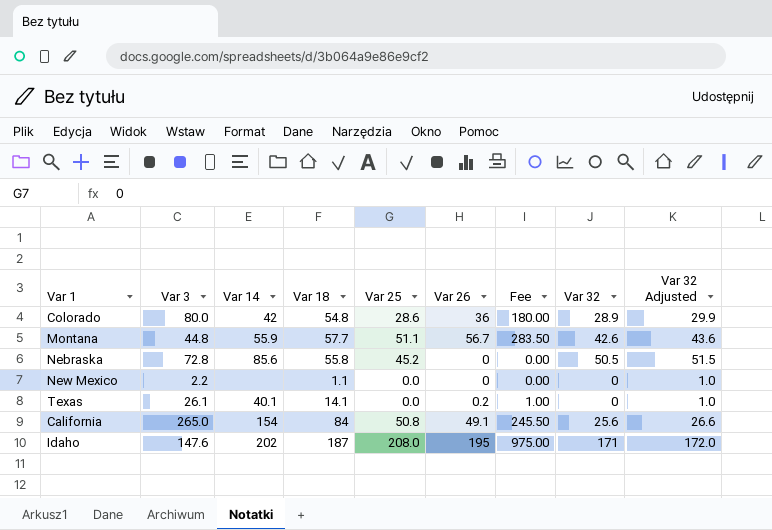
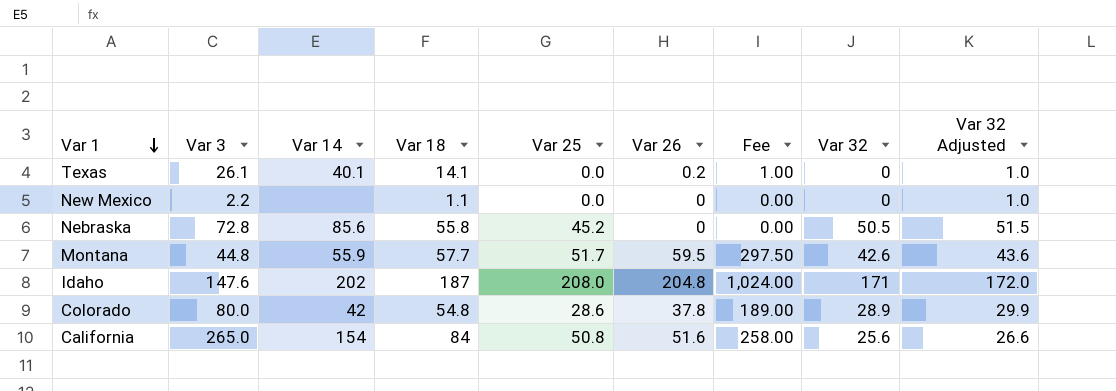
row order: none -> Var 1 descending
Montana | Var 25: 51.1 -> 51.7
Montana | Var 26: 56.7 -> 59.5
Montana | Fee: 283.50 -> 297.50
Idaho | Var 26: 195 -> 204.8
Idaho | Fee: 975.00 -> 1,024.00
Colorado | Var 26: 36 -> 37.8
Colorado | Fee: 180.00 -> 189.00
California | Var 26: 49.1 -> 51.6
California | Fee: 245.50 -> 258.00

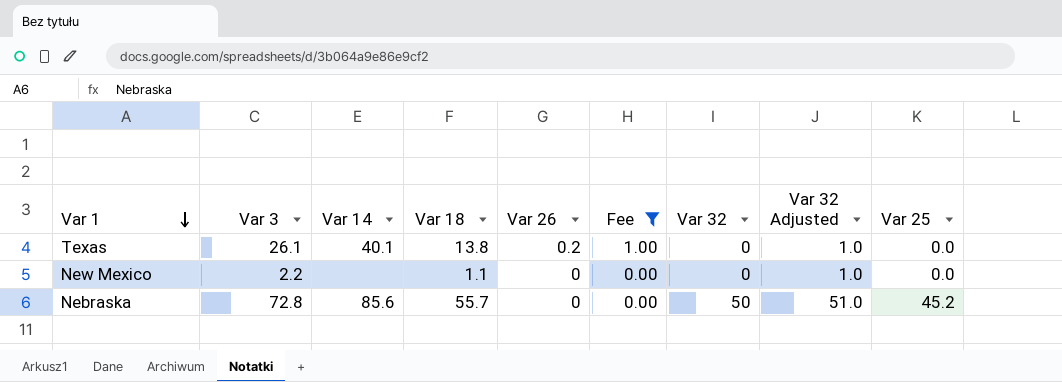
filter: none -> Fee <= 1.00
column Var 25 | position: 5 -> 9
Texas | Var 18: 14.1 -> 13.8
Nebraska | Var 18: 55.8 -> 55.7
Nebraska | Var 32: 50.5 -> 50
Nebraska | Var 32 Adjusted: 51.5 -> 51.0

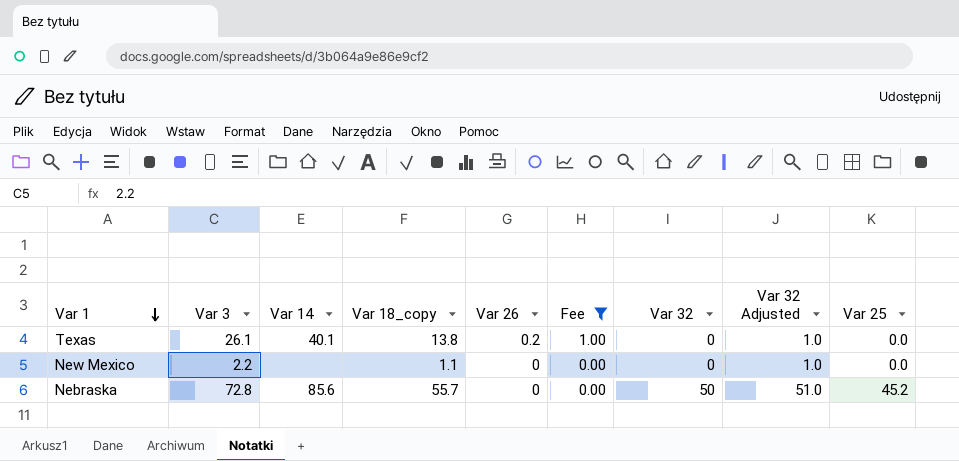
column name: Var 18 -> Var 18_copy

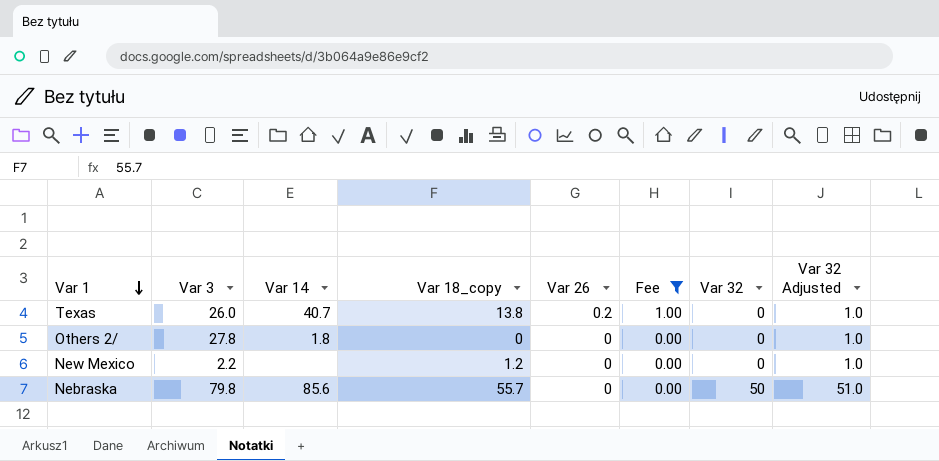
column Var 25 | position: 9 -> none
Texas | Var 3: 26.1 -> 26.0
Texas | Var 14: 40.1 -> 40.7
row Others 2/: none -> 27.8 | 1.8 | 0 | 0 | 0.00 | 0 | 1.0
New Mexico | Var 18_copy: 1.1 -> 1.2
Nebraska | Var 3: 72.8 -> 79.8

